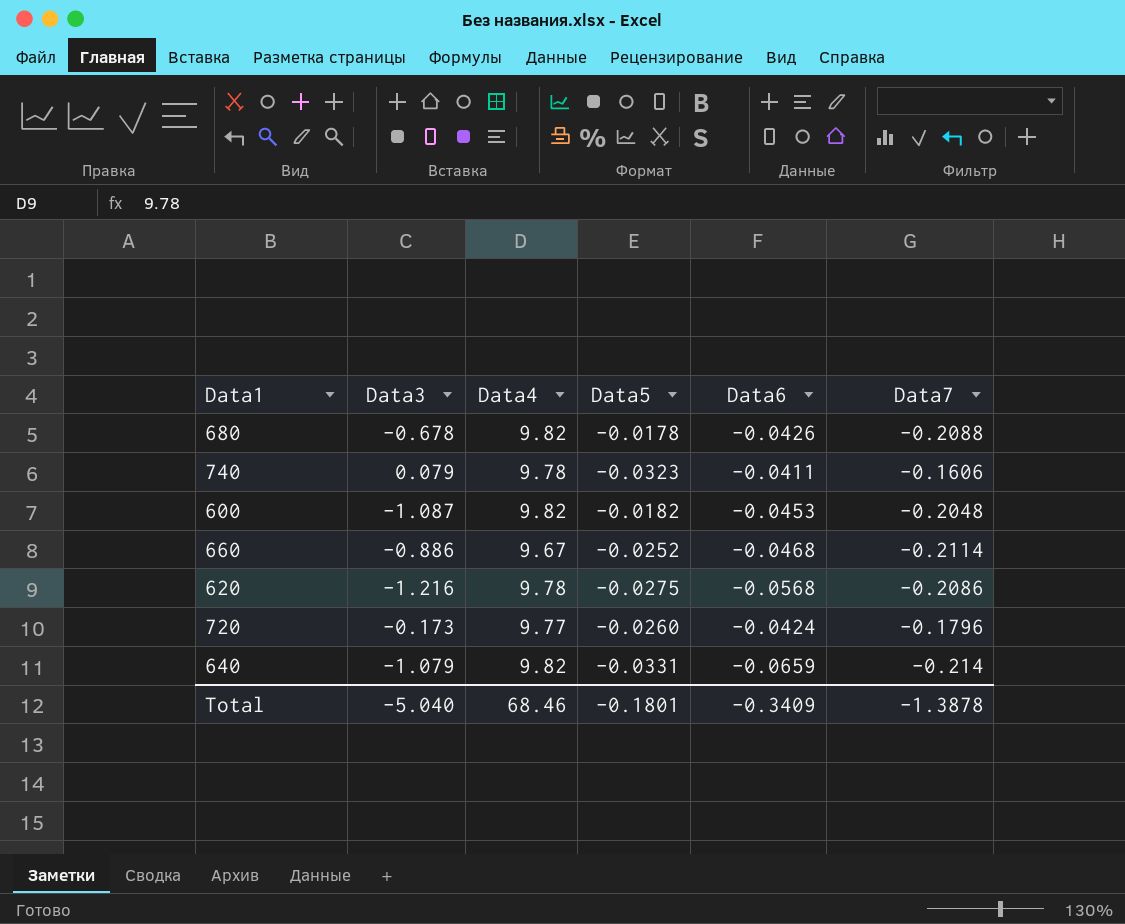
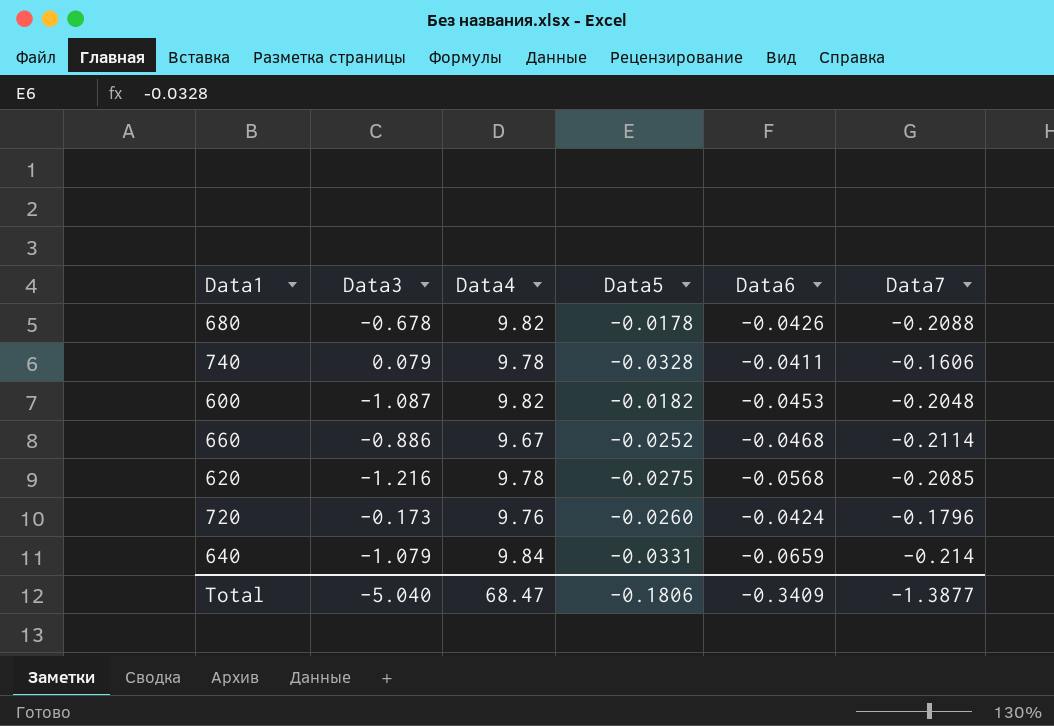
740 | Data5: -0.0323 -> -0.0328
620 | Data7: -0.2086 -> -0.2085
720 | Data4: 9.77 -> 9.76
640 | Data4: 9.82 -> 9.84
Total | Data4: 68.46 -> 68.47
Total | Data5: -0.1801 -> -0.1806
Total | Data7: -1.3878 -> -1.3877

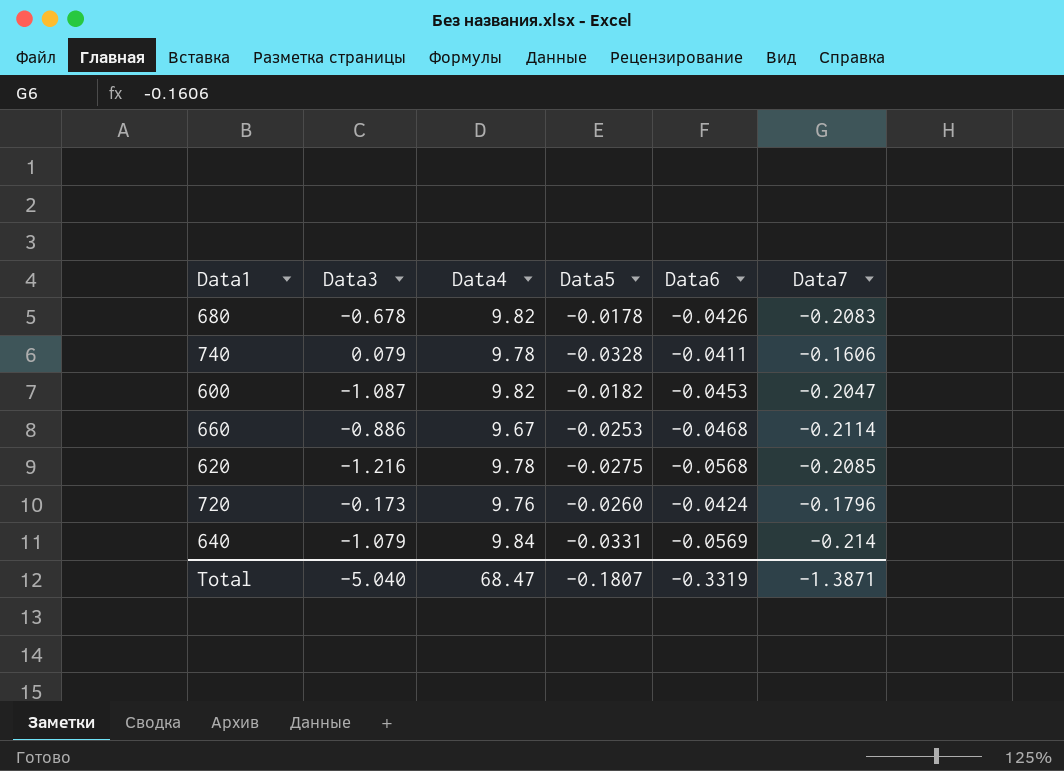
680 | Data7: -0.2088 -> -0.2083
600 | Data7: -0.2048 -> -0.2047
660 | Data5: -0.0252 -> -0.0253
640 | Data6: -0.0659 -> -0.0569
Total | Data5: -0.1806 -> -0.1807
Total | Data6: -0.3409 -> -0.3319
Total | Data7: -1.3877 -> -1.3871

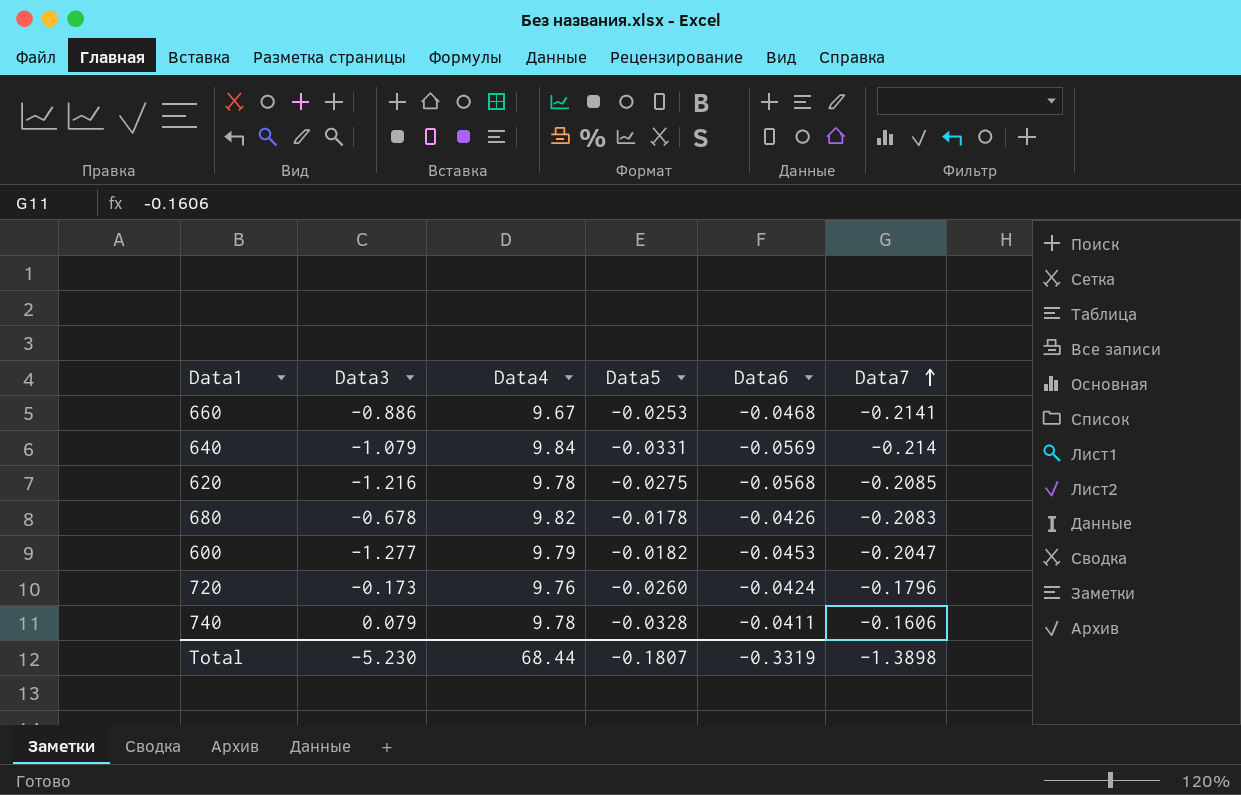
row order: none -> Data7 ascending
660 | Data7: -0.2114 -> -0.2141
600 | Data3: -1.087 -> -1.277
600 | Data4: 9.82 -> 9.79
Total | Data3: -5.040 -> -5.230
Total | Data4: 68.47 -> 68.44
Total | Data7: -1.3871 -> -1.3898

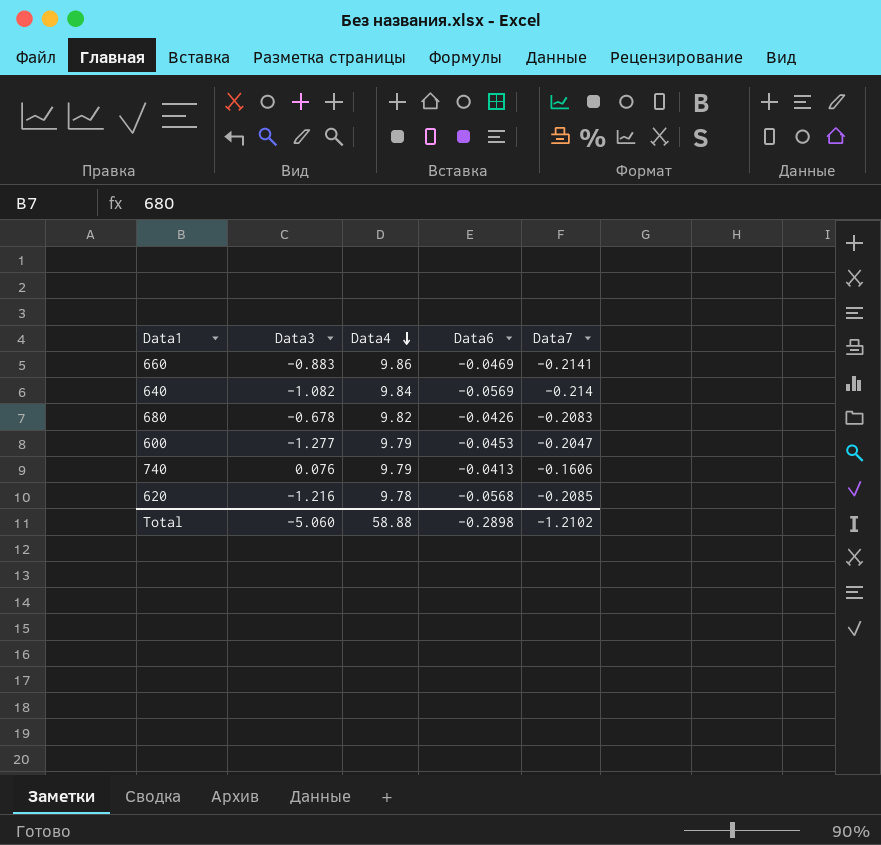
row order: Data7 ascending -> Data4 descending
column Data5 | position: 4 -> none
row 720: -0.173 | 9.76 | -0.0260 | -0.0424 | -0.1796 -> none
660 | Data3: -0.886 -> -0.883
660 | Data4: 9.67 -> 9.86
660 | Data6: -0.0468 -> -0.0469
640 | Data3: -1.079 -> -1.082
740 | Data3: 0.079 -> 0.076
740 | Data4: 9.78 -> 9.79
740 | Data6: -0.0411 -> -0.0413
Total | Data3: -5.230 -> -5.060
Total | Data4: 68.44 -> 58.88
Total | Data6: -0.3319 -> -0.2898
Total | Data7: -1.3898 -> -1.2102

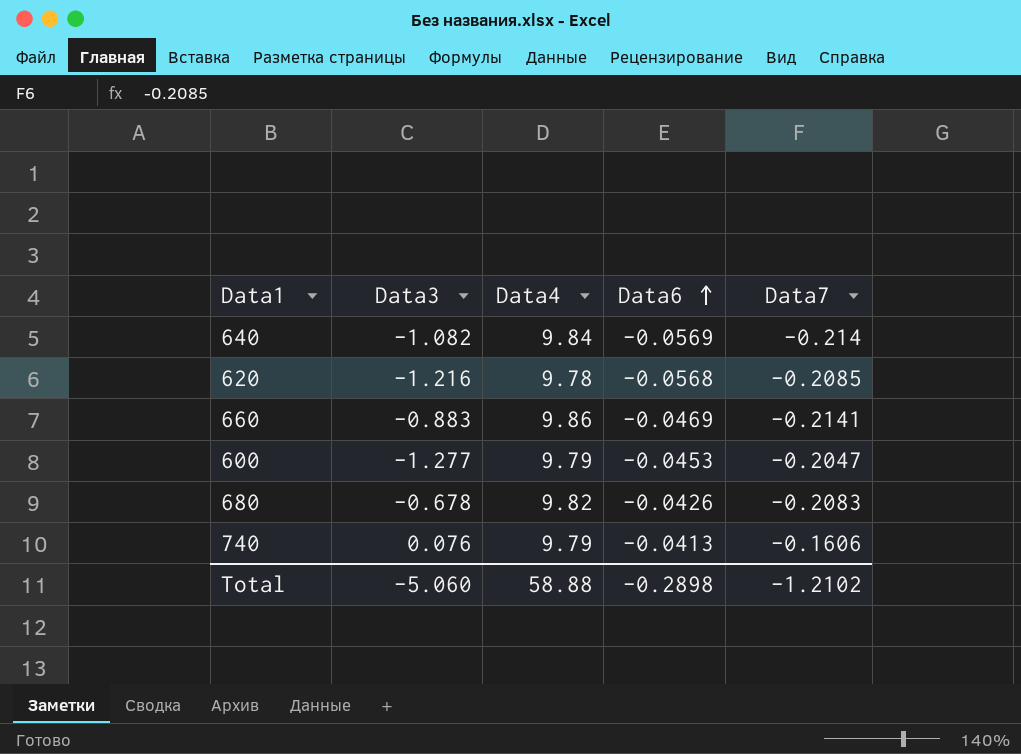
row order: Data4 descending -> Data6 ascending

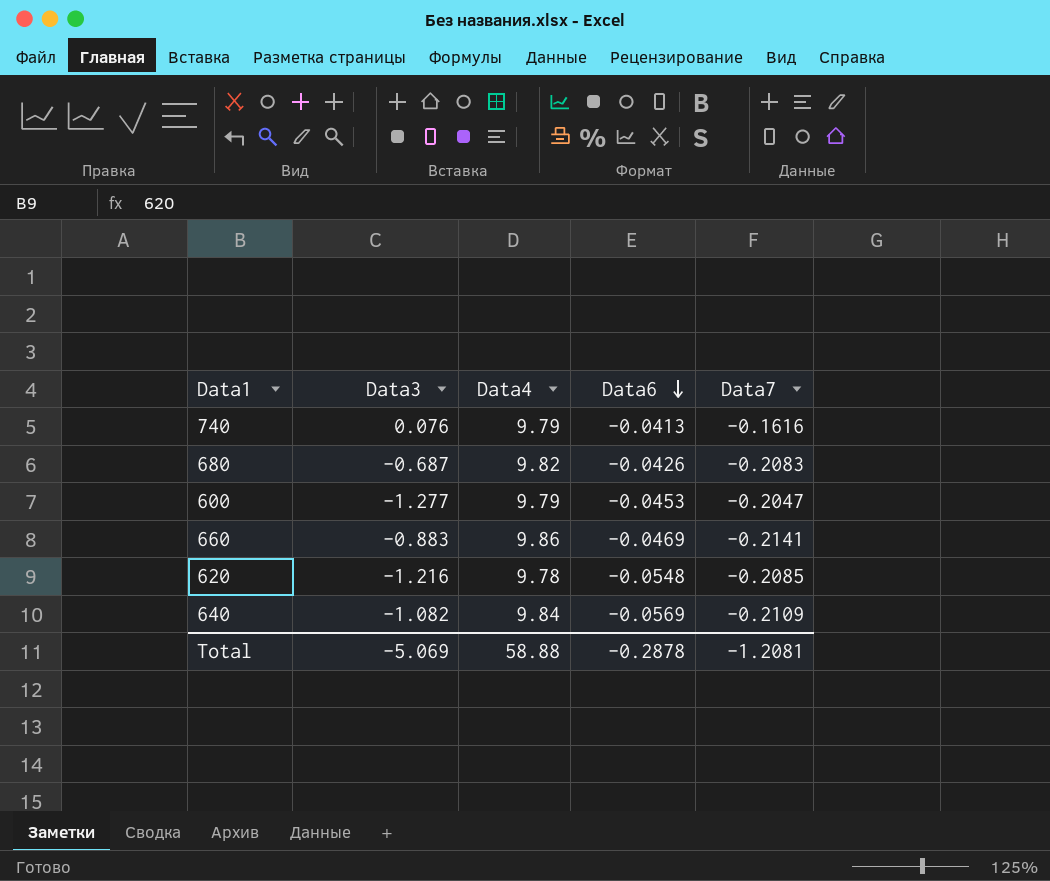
row order: Data6 ascending -> Data6 descending
740 | Data7: -0.1606 -> -0.1616
680 | Data3: -0.678 -> -0.687
620 | Data6: -0.0568 -> -0.0548
640 | Data7: -0.214 -> -0.2109
Total | Data3: -5.060 -> -5.069
Total | Data6: -0.2898 -> -0.2878
Total | Data7: -1.2102 -> -1.2081

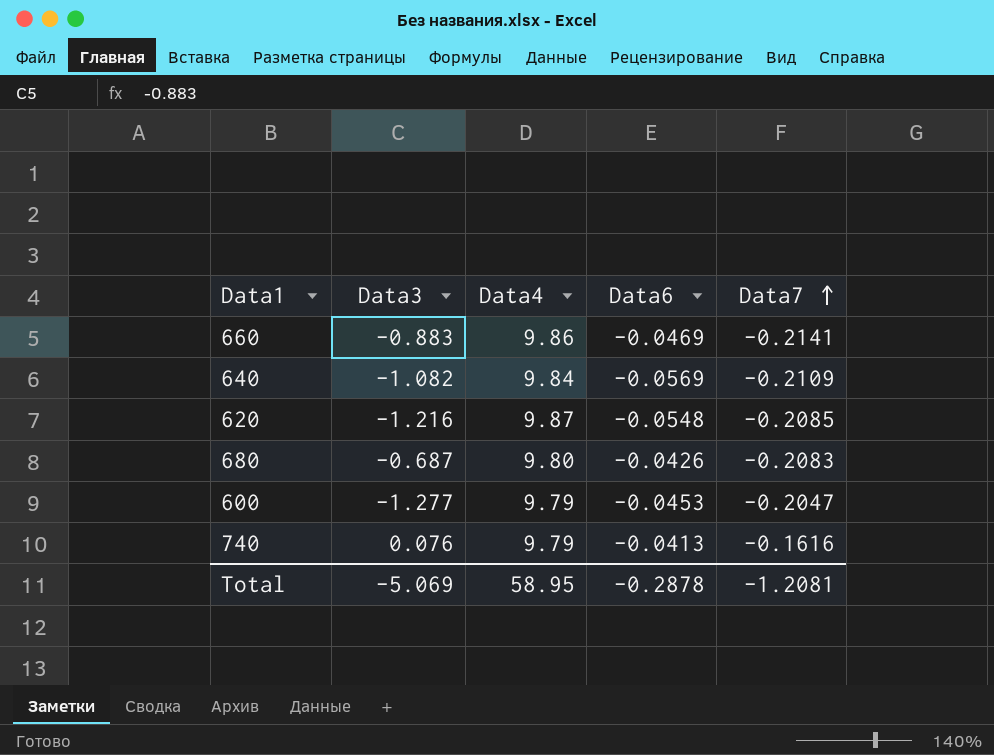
row order: Data6 descending -> Data7 ascending
620 | Data4: 9.78 -> 9.87
680 | Data4: 9.82 -> 9.80
Total | Data4: 58.88 -> 58.95

